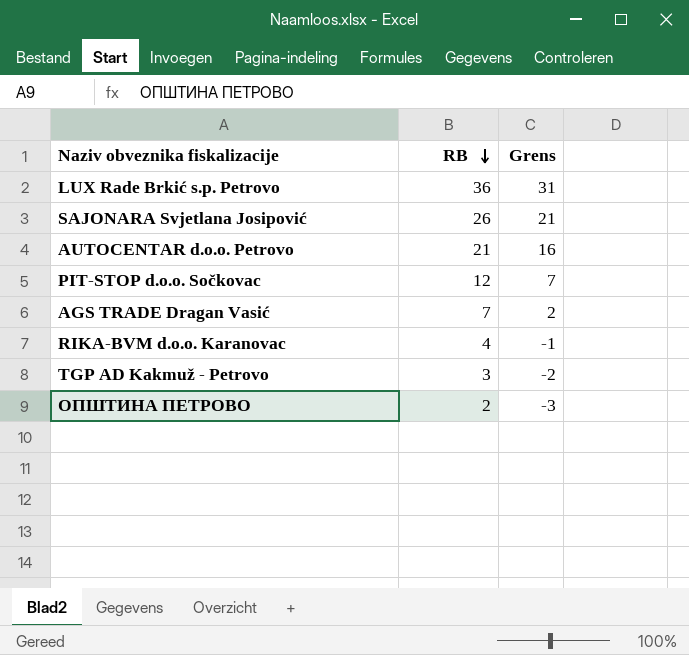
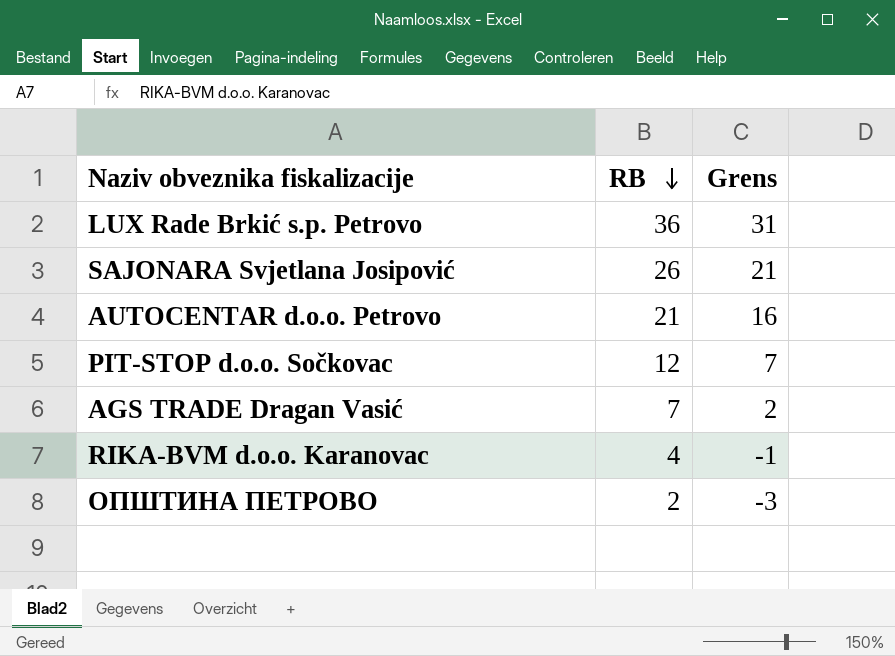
row TGP AD Kakmuž - Petrovo: 3 | -2 -> none

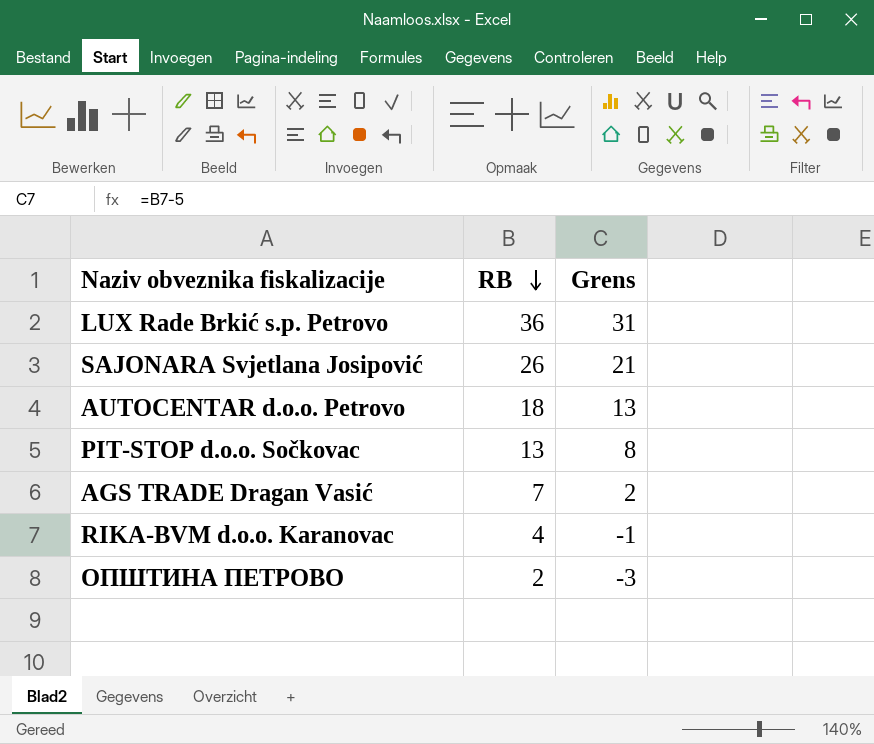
AUTOCENTAR d.o.o. Petrovo | RB: 21 -> 18
AUTOCENTAR d.o.o. Petrovo | Grens: 16 -> 13
PIT-STOP d.o.o. Sočkovac | RB: 12 -> 13
PIT-STOP d.o.o. Sočkovac | Grens: 7 -> 8

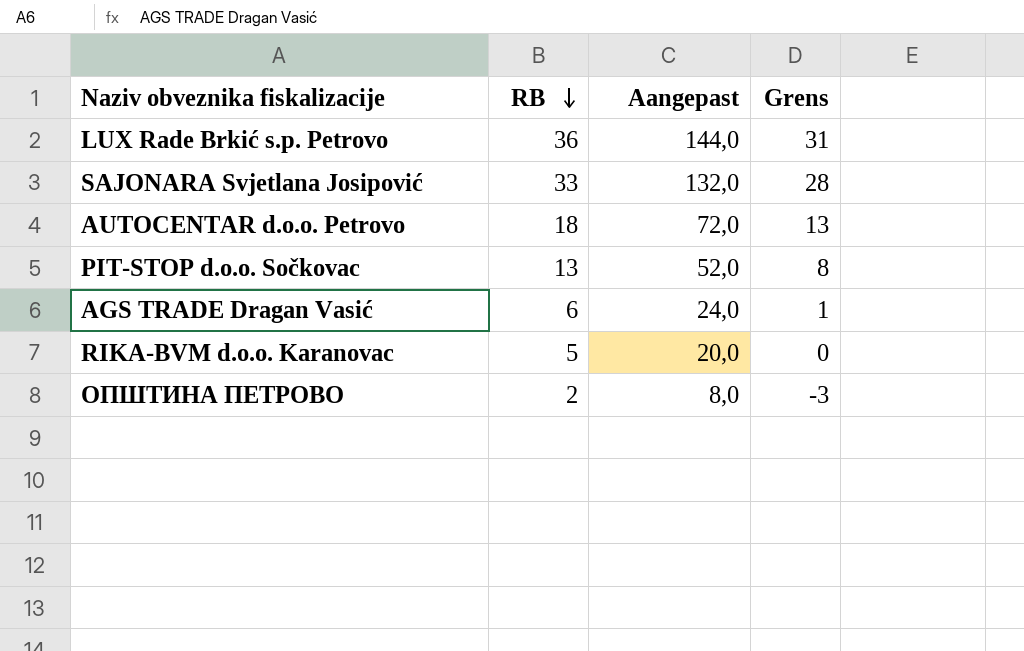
column Aangepast | formula: none -> [RB] * 4
SAJONARA Svjetlana Josipović | RB: 26 -> 33
SAJONARA Svjetlana Josipović | Grens: 21 -> 28
AGS TRADE Dragan Vasić | RB: 7 -> 6
AGS TRADE Dragan Vasić | Grens: 2 -> 1
RIKA-BVM d.o.o. Karanovac | RB: 4 -> 5
RIKA-BVM d.o.o. Karanovac | Grens: -1 -> 0

